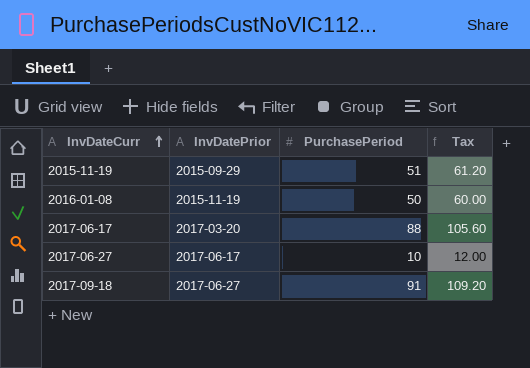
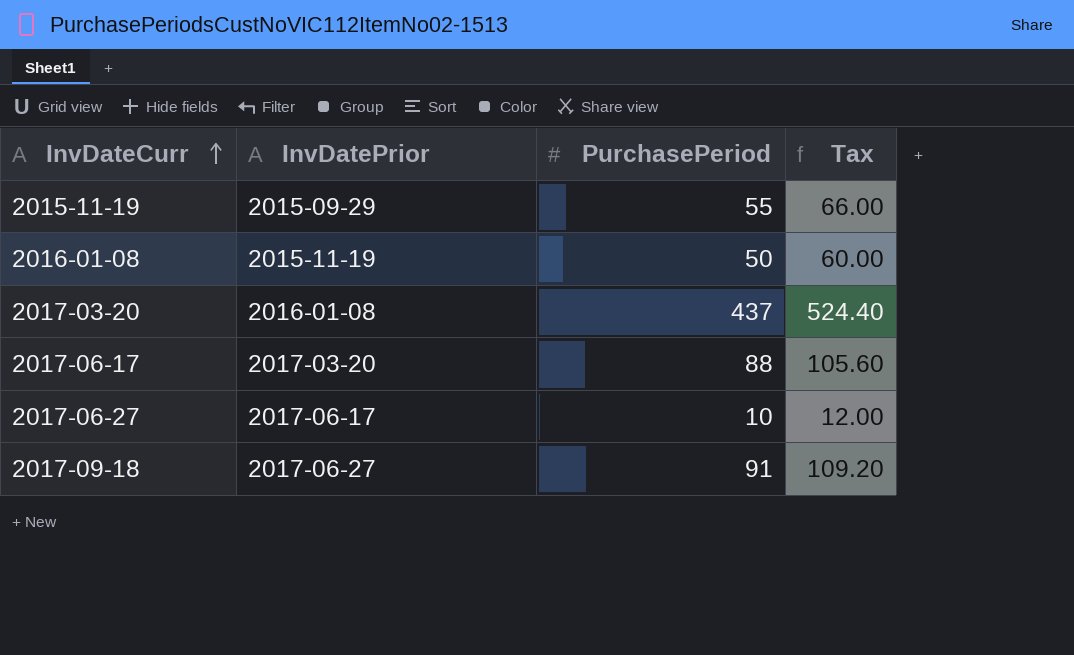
2015-11-19 | PurchasePeriod: 51 -> 55
2015-11-19 | Tax: 61.20 -> 66.00
row 2017-03-20: none -> 2016-01-08 | 437 | 524.40

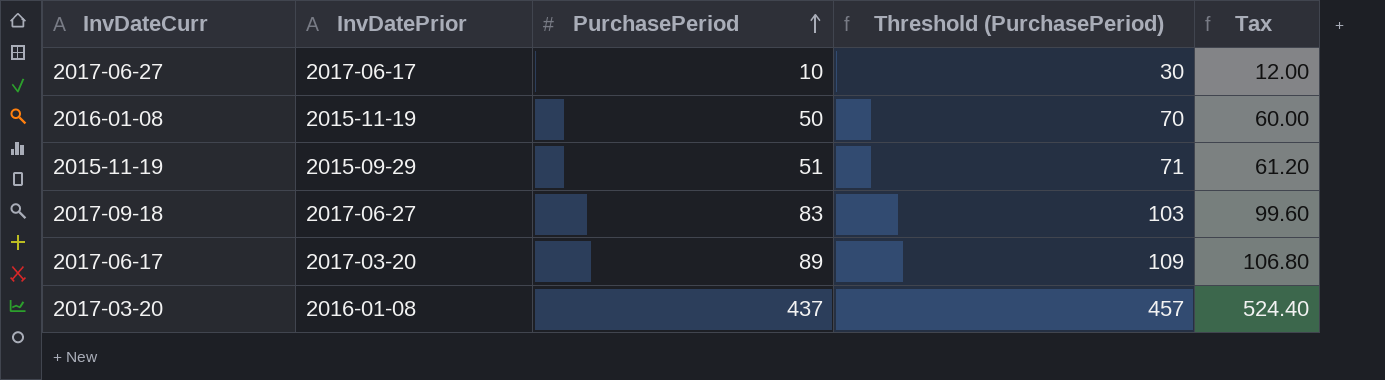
row order: InvDateCurr ascending -> PurchasePeriod ascending
column Threshold (PurchasePeriod) | formula: none -> [PurchasePeriod] + 20
2015-11-19 | PurchasePeriod: 55 -> 51
2015-11-19 | Tax: 66.00 -> 61.20
2017-09-18 | PurchasePeriod: 91 -> 83
2017-09-18 | Tax: 109.20 -> 99.60
2017-06-17 | PurchasePeriod: 88 -> 89
2017-06-17 | Tax: 105.60 -> 106.80

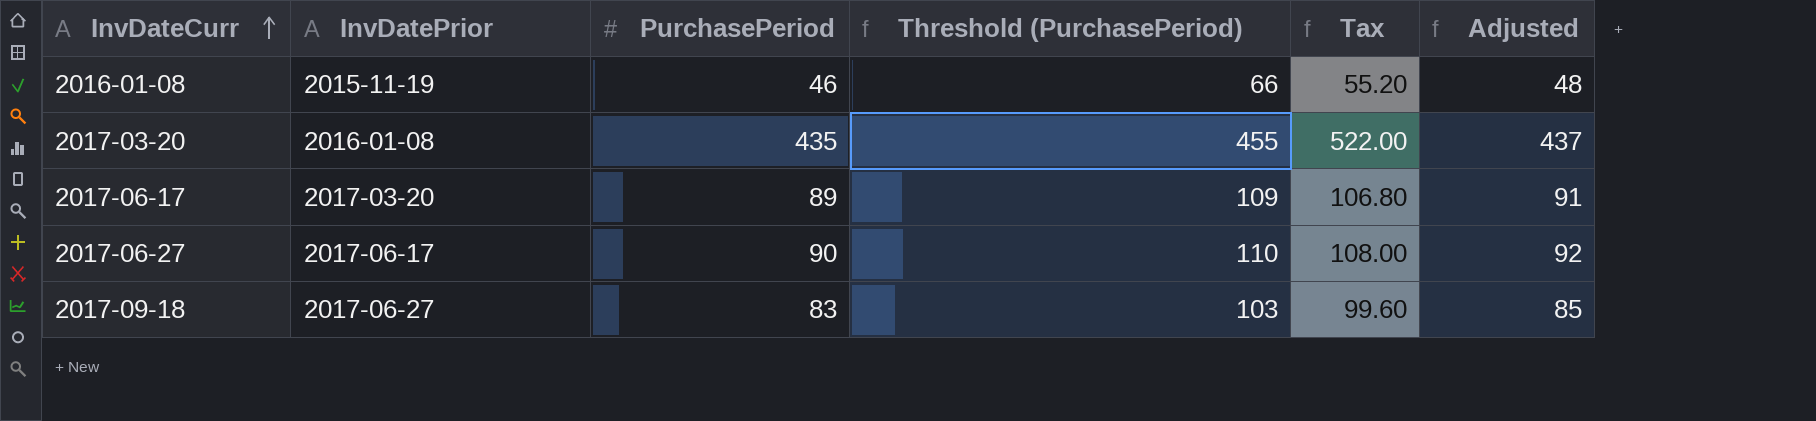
row order: PurchasePeriod ascending -> InvDateCurr ascending
column Adjusted | formula: none -> [PurchasePeriod] + 2
row 2015-11-19: 2015-09-29 | 51 | 71 | 61.20 -> none
2016-01-08 | PurchasePeriod: 50 -> 46
2016-01-08 | Threshold (PurchasePeriod): 70 -> 66
2016-01-08 | Tax: 60.00 -> 55.20
2017-03-20 | PurchasePeriod: 437 -> 435
2017-03-20 | Threshold (PurchasePeriod): 457 -> 455
2017-03-20 | Tax: 524.40 -> 522.00
2017-06-27 | PurchasePeriod: 10 -> 90
2017-06-27 | Threshold (PurchasePeriod): 30 -> 110
2017-06-27 | Tax: 12.00 -> 108.00

